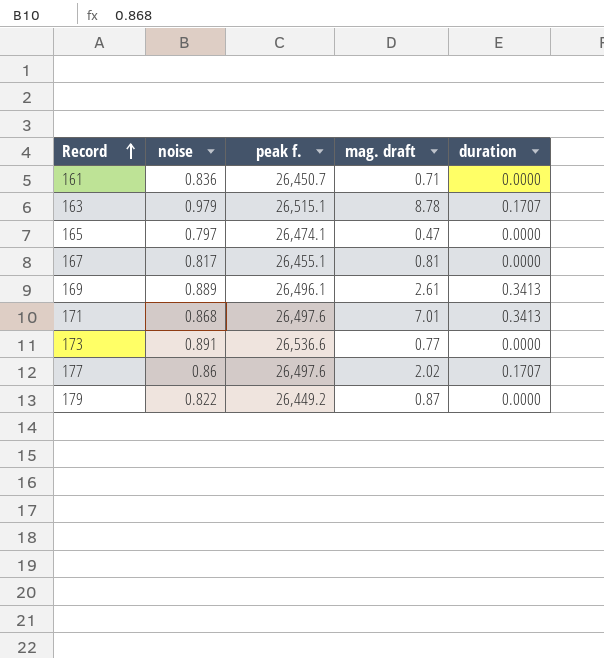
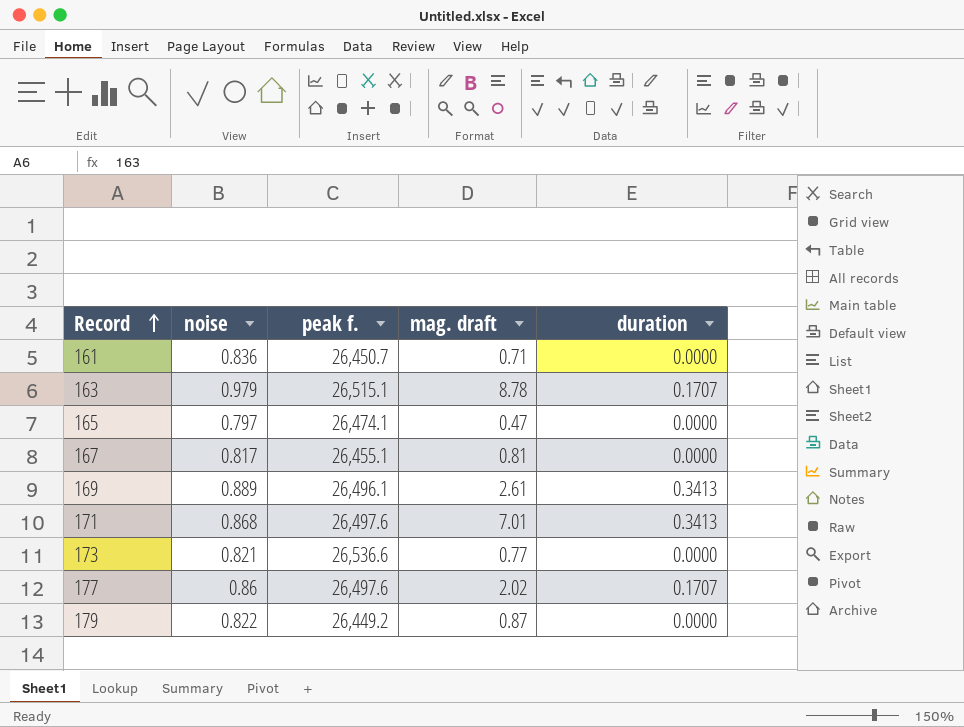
173 | noise: 0.891 -> 0.821

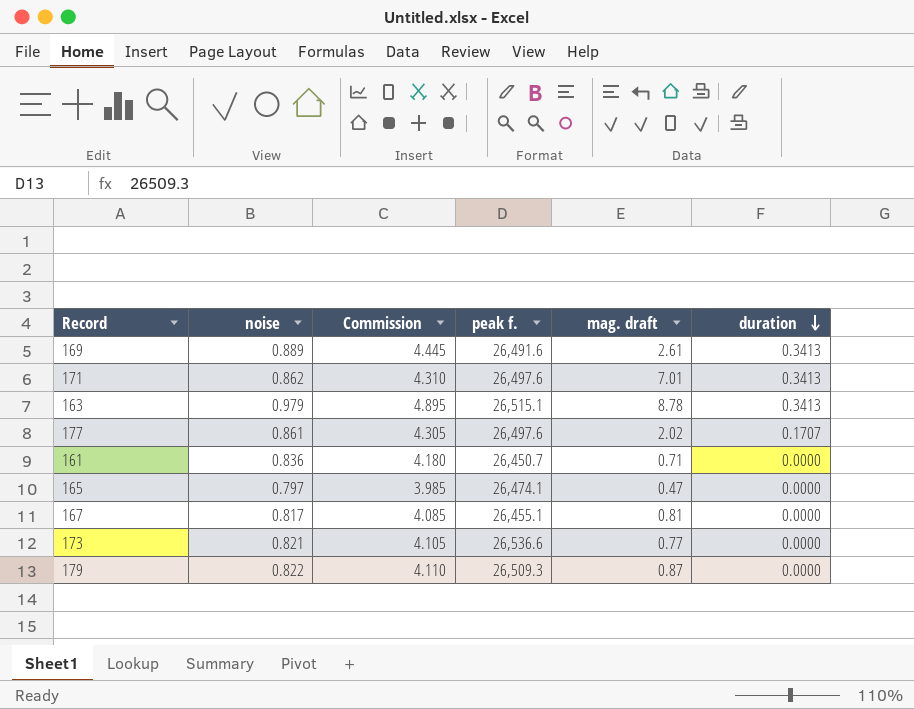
row order: Record ascending -> duration descending
column Commission | formula: none -> [noise] * 5
169 | peak f.: 26,496.1 -> 26,491.6
171 | noise: 0.868 -> 0.862
163 | duration: 0.1707 -> 0.3413
177 | noise: 0.86 -> 0.861
179 | peak f.: 26,449.2 -> 26,509.3

